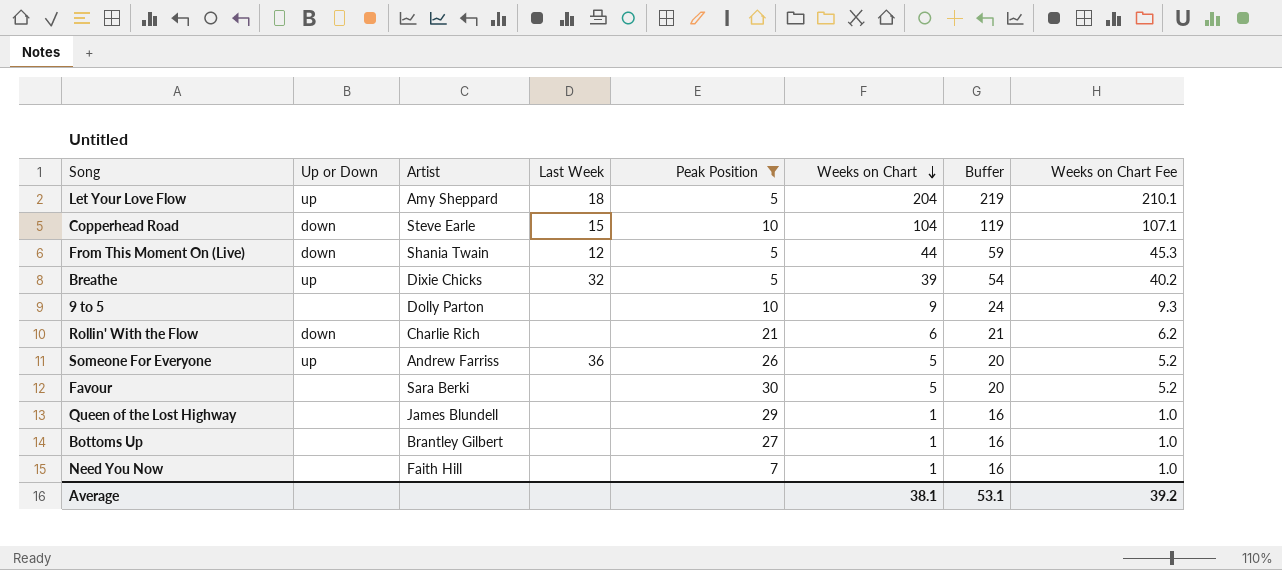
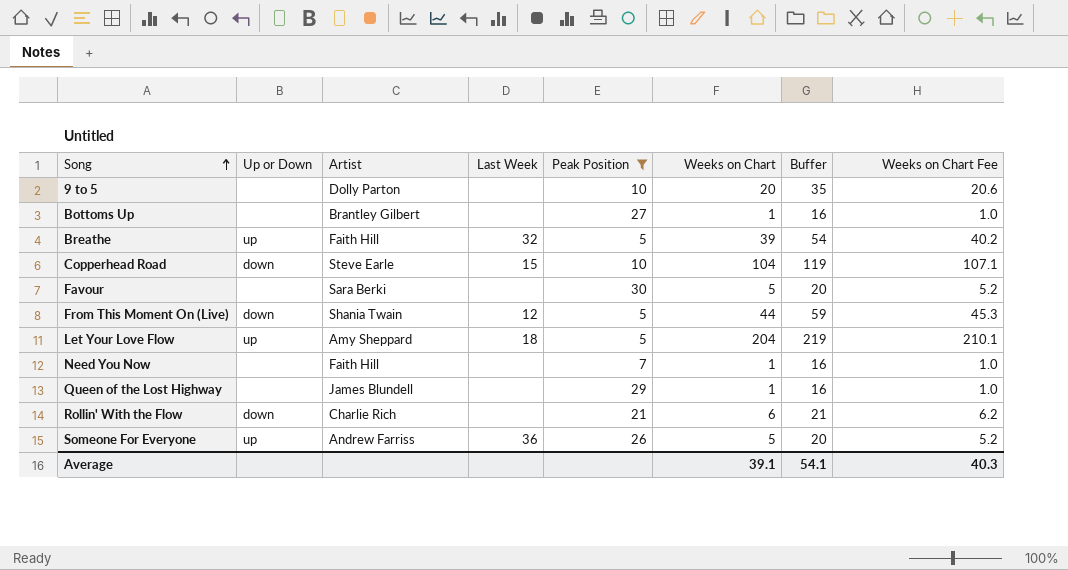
row order: Weeks on Chart descending -> Song ascending
9 to 5 | Weeks on Chart: 9 -> 20
9 to 5 | Buffer: 24 -> 35
9 to 5 | Weeks on Chart Fee: 9.3 -> 20.6
Breathe | Artist: Dixie Chicks -> Faith Hill
Average | Weeks on Chart: 38.1 -> 39.1
Average | Buffer: 53.1 -> 54.1
Average | Weeks on Chart Fee: 39.2 -> 40.3

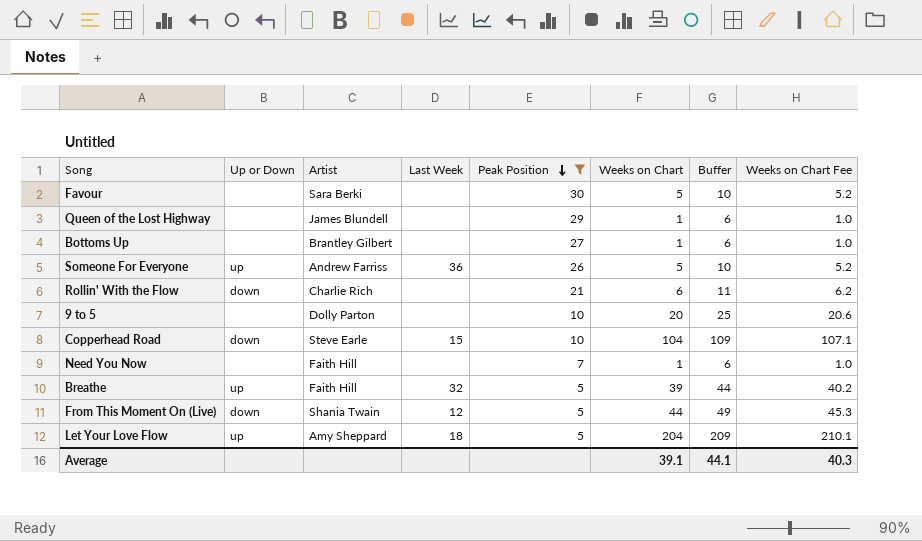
row order: Song ascending -> Peak Position descending
column Buffer | formula: [Weeks on Chart] + 15 -> [Weeks on Chart] + 5
Average | Buffer: 54.1 -> 44.1

